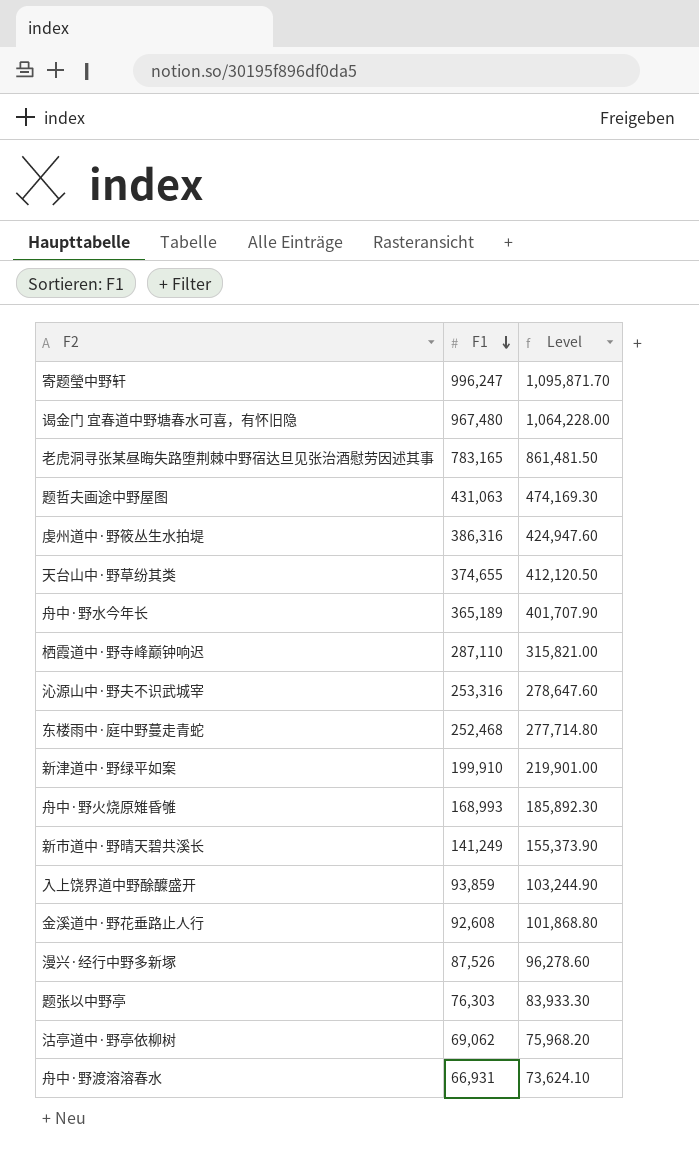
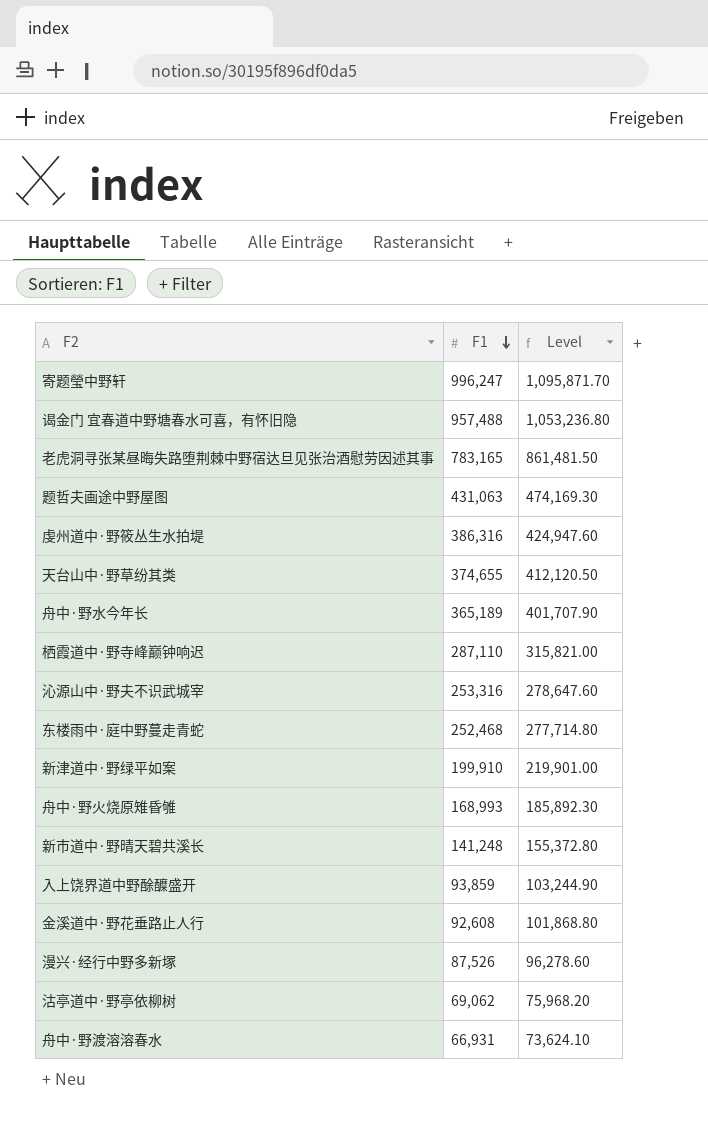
row 题张以中野亭: 76,303 | 83,933.30 -> none
谒金门 宜春道中野塘春水可喜，有怀旧隐 | F1: 967,480 -> 957,488
谒金门 宜春道中野塘春水可喜，有怀旧隐 | Level: 1,064,228.00 -> 1,053,236.80
新市道中·野晴天碧共溪长 | F1: 141,249 -> 141,248
新市道中·野晴天碧共溪长 | Level: 155,373.90 -> 155,372.80

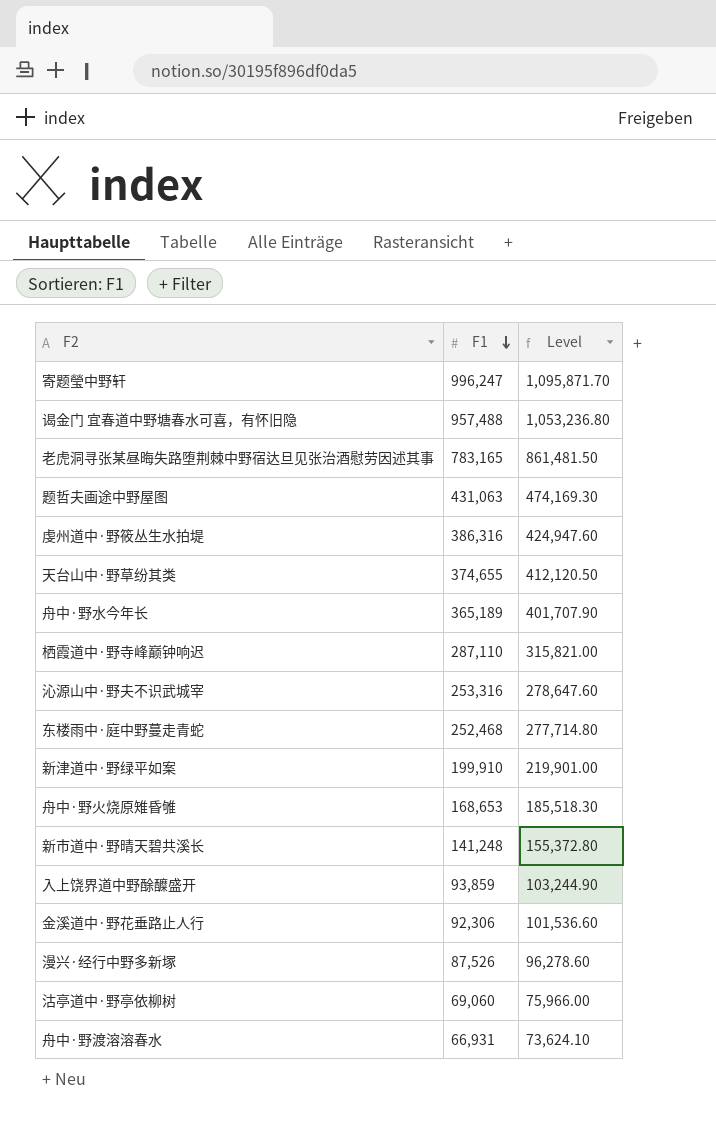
舟中·野火烧原雉昏雊 | F1: 168,993 -> 168,653
舟中·野火烧原雉昏雊 | Level: 185,892.30 -> 185,518.30
金溪道中·野花垂路止人行 | F1: 92,608 -> 92,306
金溪道中·野花垂路止人行 | Level: 101,868.80 -> 101,536.60
沽亭道中·野亭依柳树 | F1: 69,062 -> 69,060
沽亭道中·野亭依柳树 | Level: 75,968.20 -> 75,966.00

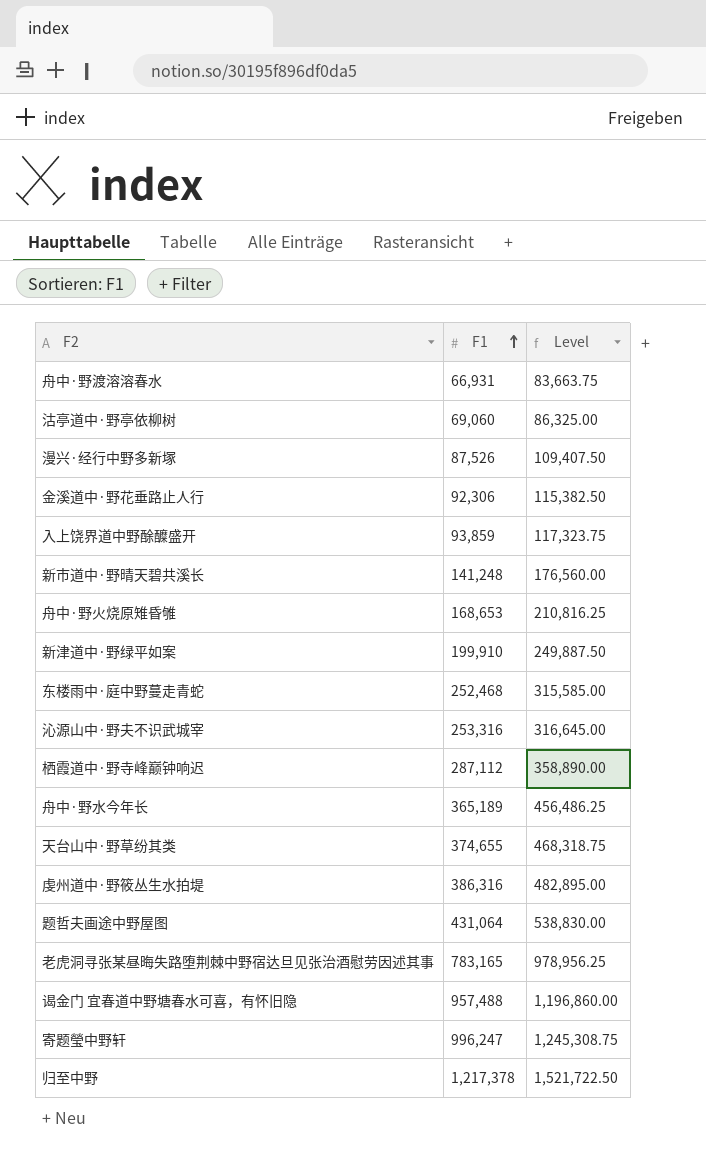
row order: F1 descending -> F1 ascending
column Level | formula: [F1] * 1.1 -> [F1] * 1.25
栖霞道中·野寺峰巅钟响迟 | F1: 287,110 -> 287,112
题哲夫画途中野屋图 | F1: 431,063 -> 431,064
row 归至中野: none -> 1,217,378 | 1,521,722.50

